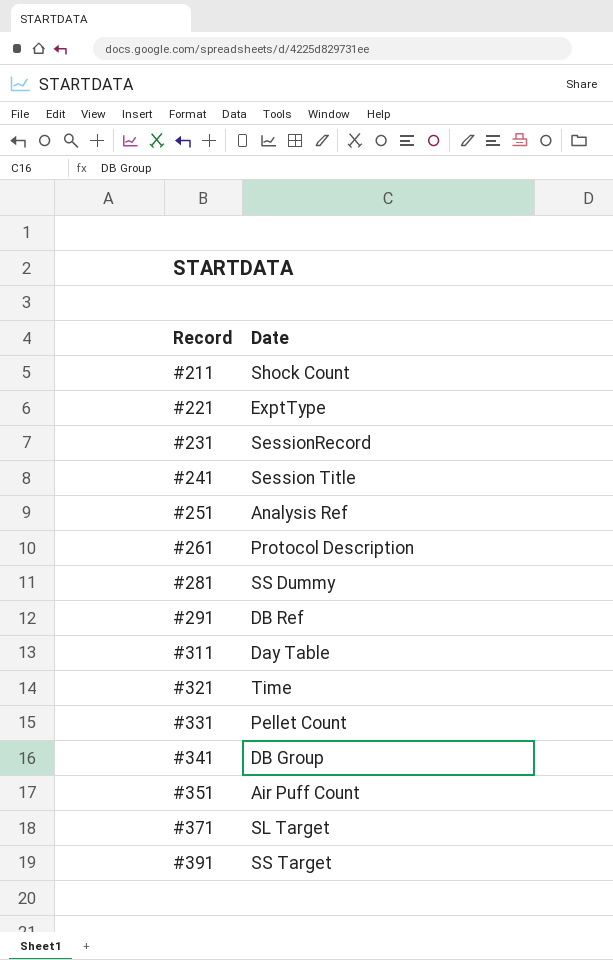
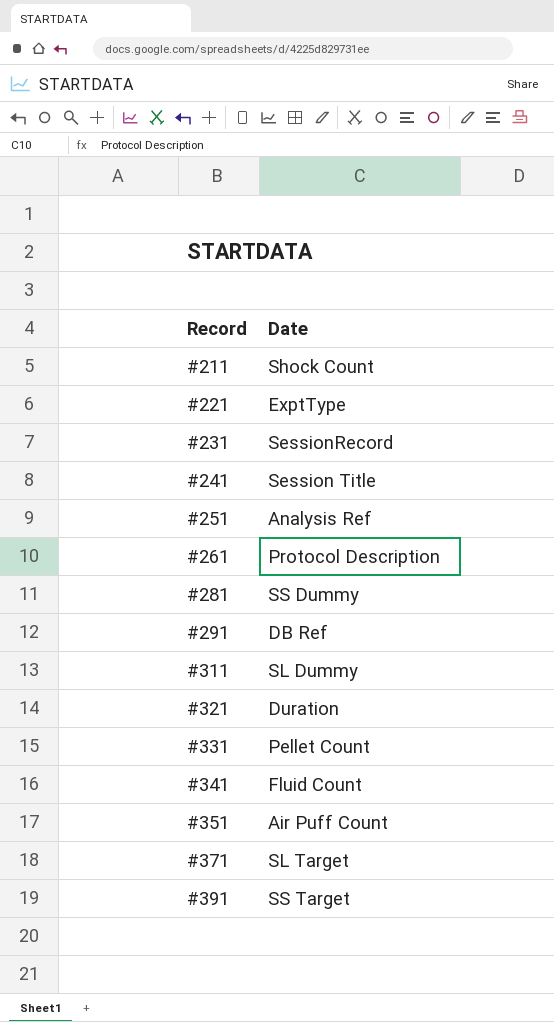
#311 | Date: Day Table -> SL Dummy
#321 | Date: Time -> Duration
#341 | Date: DB Group -> Fluid Count

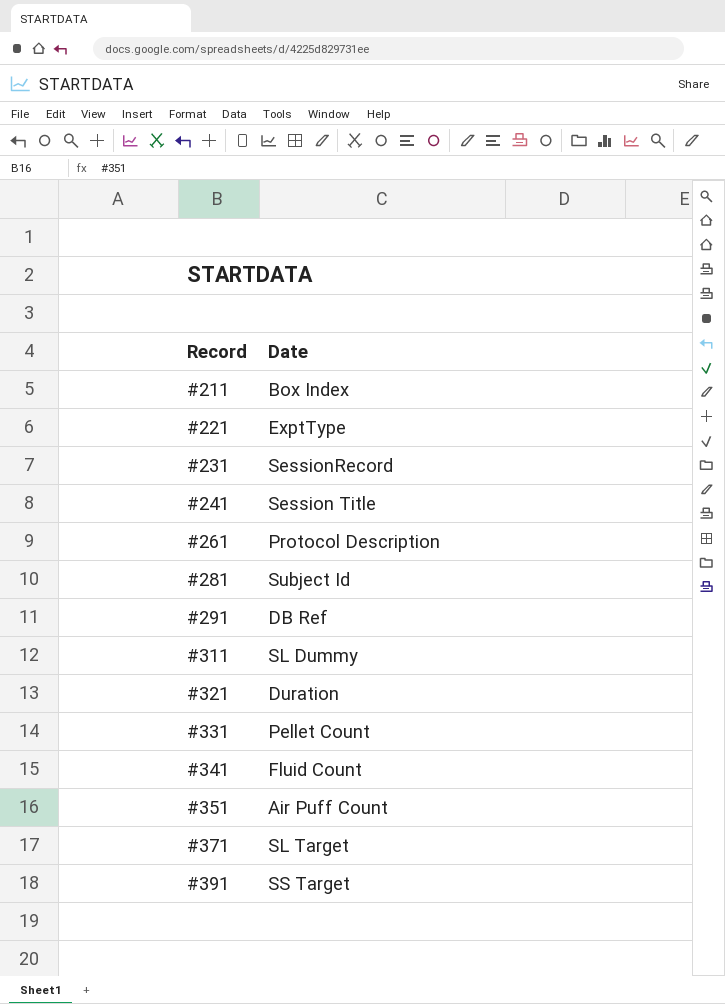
row #251: Analysis Ref -> none
#211 | Date: Shock Count -> Box Index
#281 | Date: SS Dummy -> Subject Id

